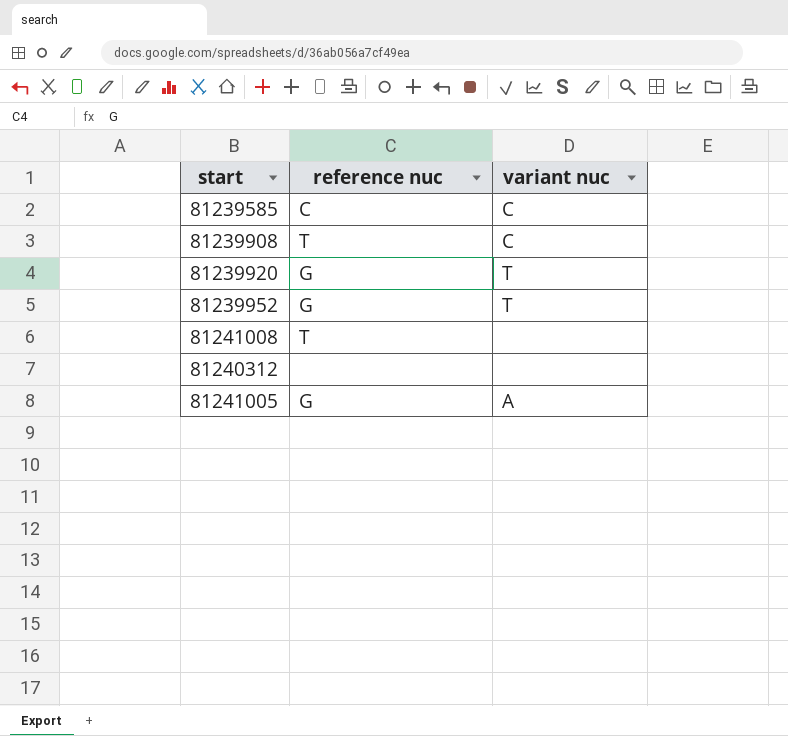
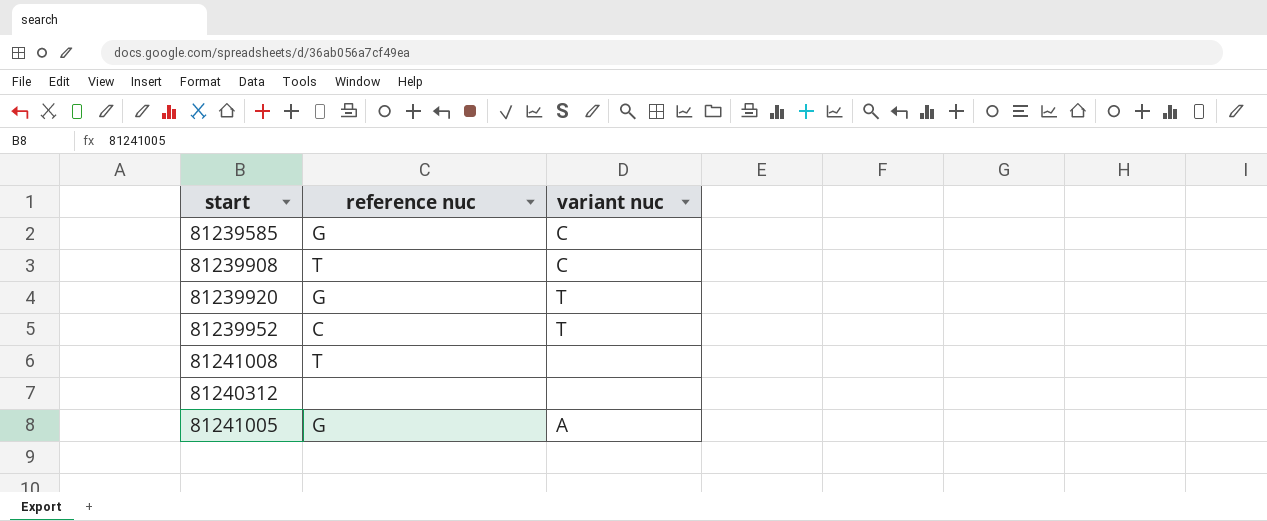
81239585 | reference nuc: C -> G
81239952 | reference nuc: G -> C

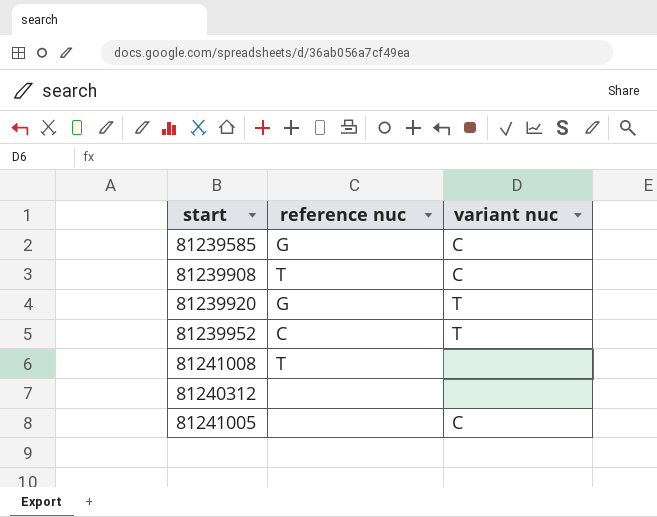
81241005 | reference nuc: G -> none
81241005 | variant nuc: A -> C

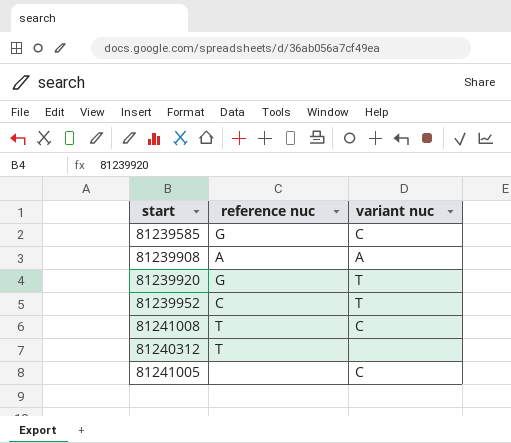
81239908 | reference nuc: T -> A
81239908 | variant nuc: C -> A
81241008 | variant nuc: none -> C
81240312 | reference nuc: none -> T

